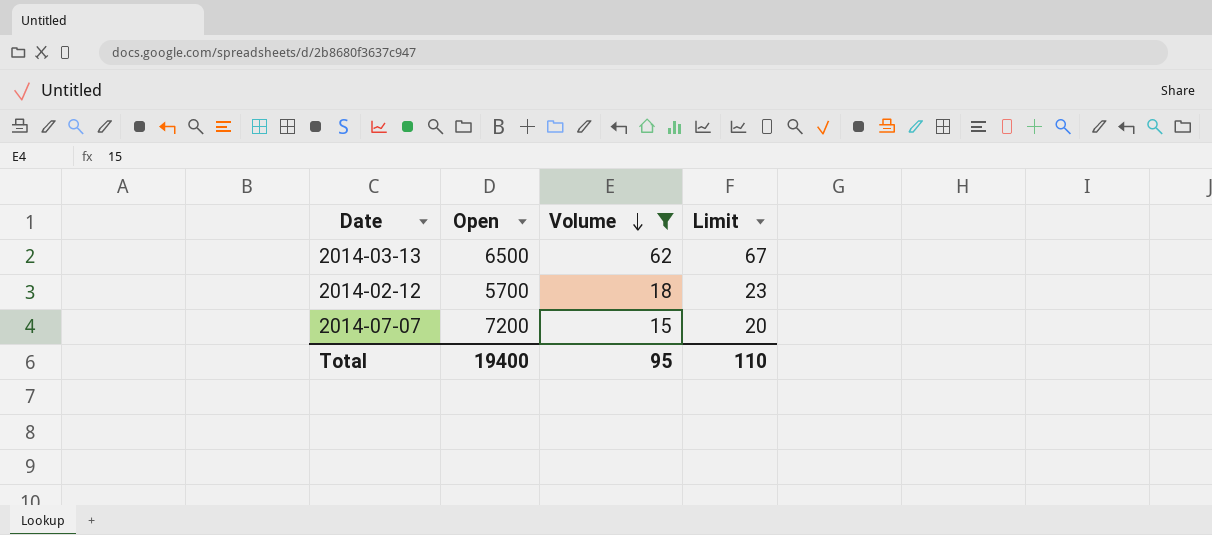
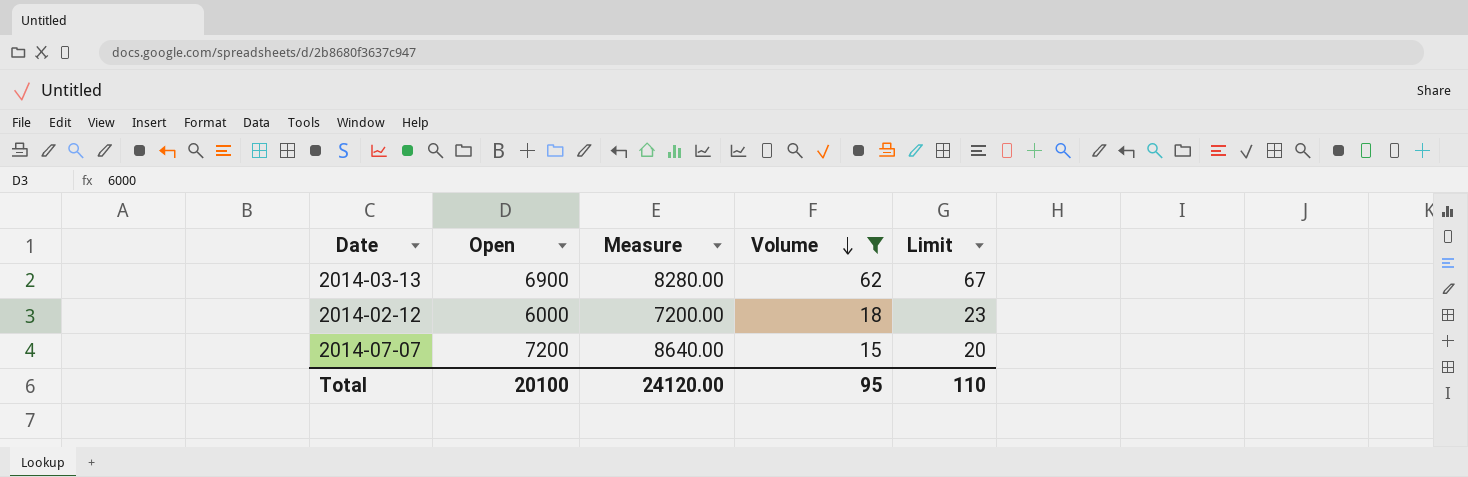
column Measure | formula: none -> [Open] * 1.2
2014-03-13 | Open: 6500 -> 6900
2014-02-12 | Open: 5700 -> 6000
Total | Open: 19400 -> 20100

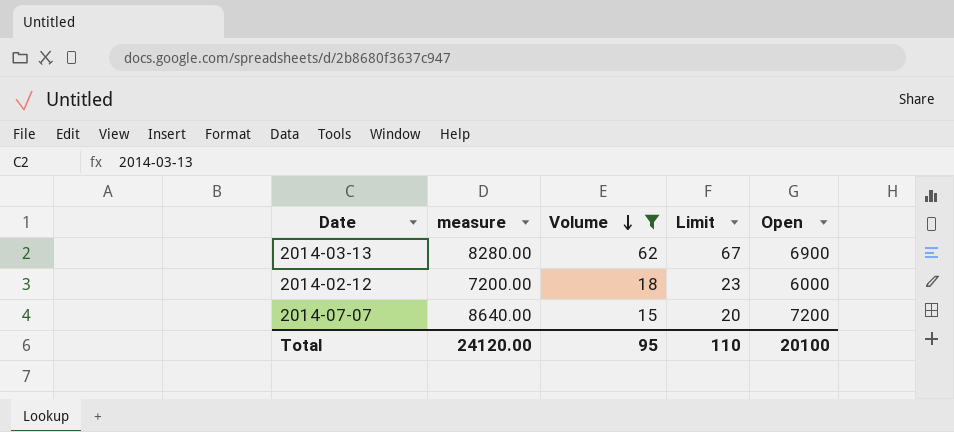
column name: Measure -> measure
column Open | position: 2 -> 5

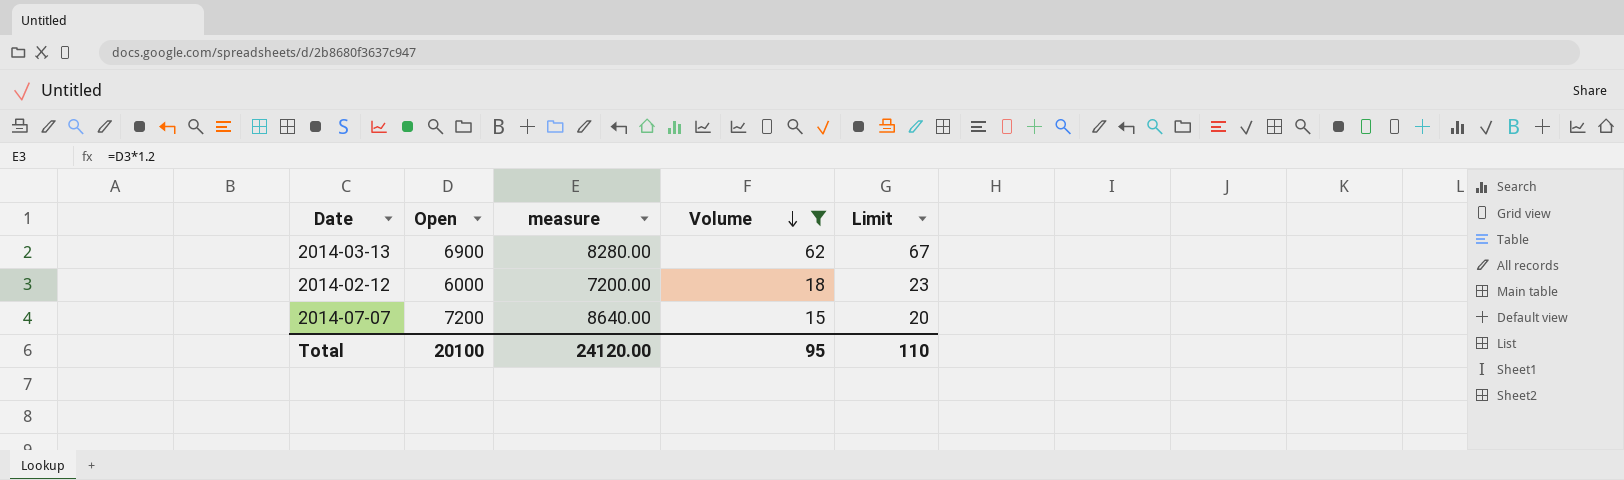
column Open | position: 5 -> 2

